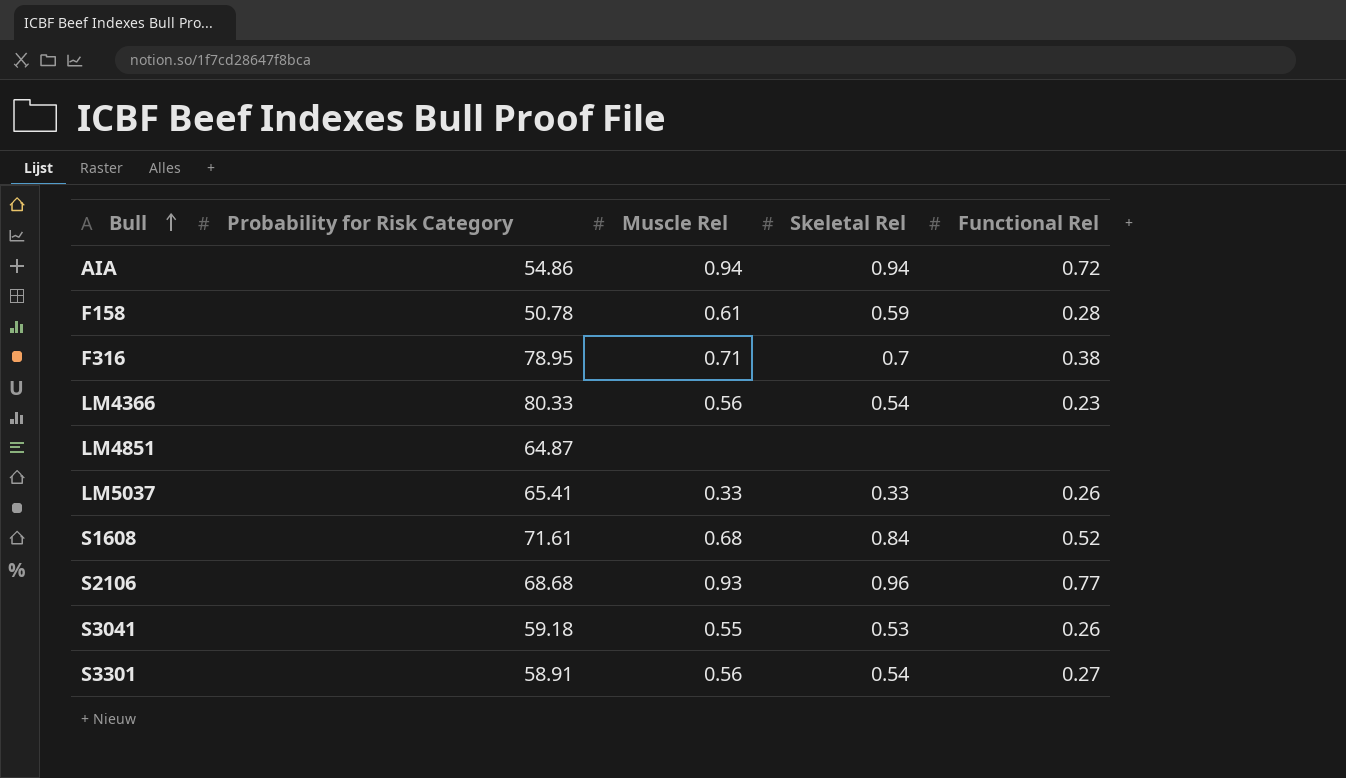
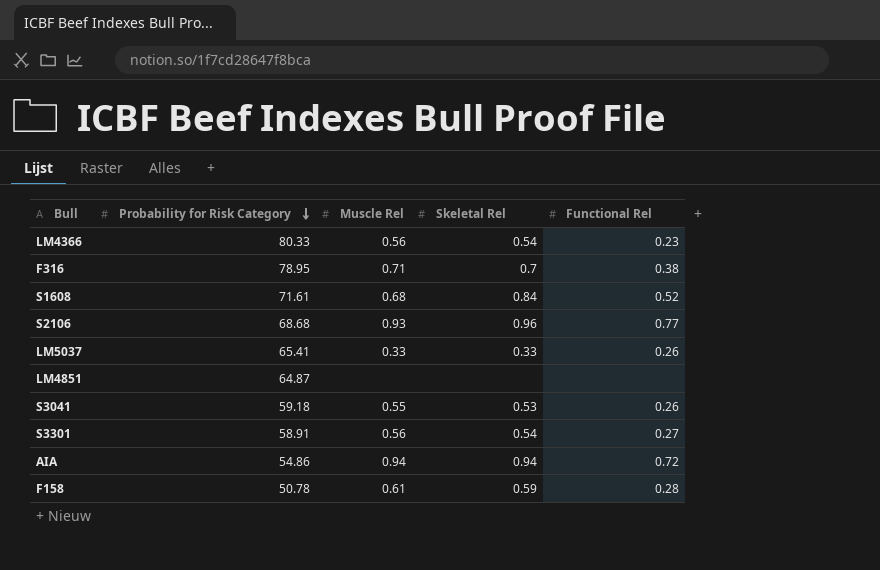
row order: Bull ascending -> Probability for Risk Category descending

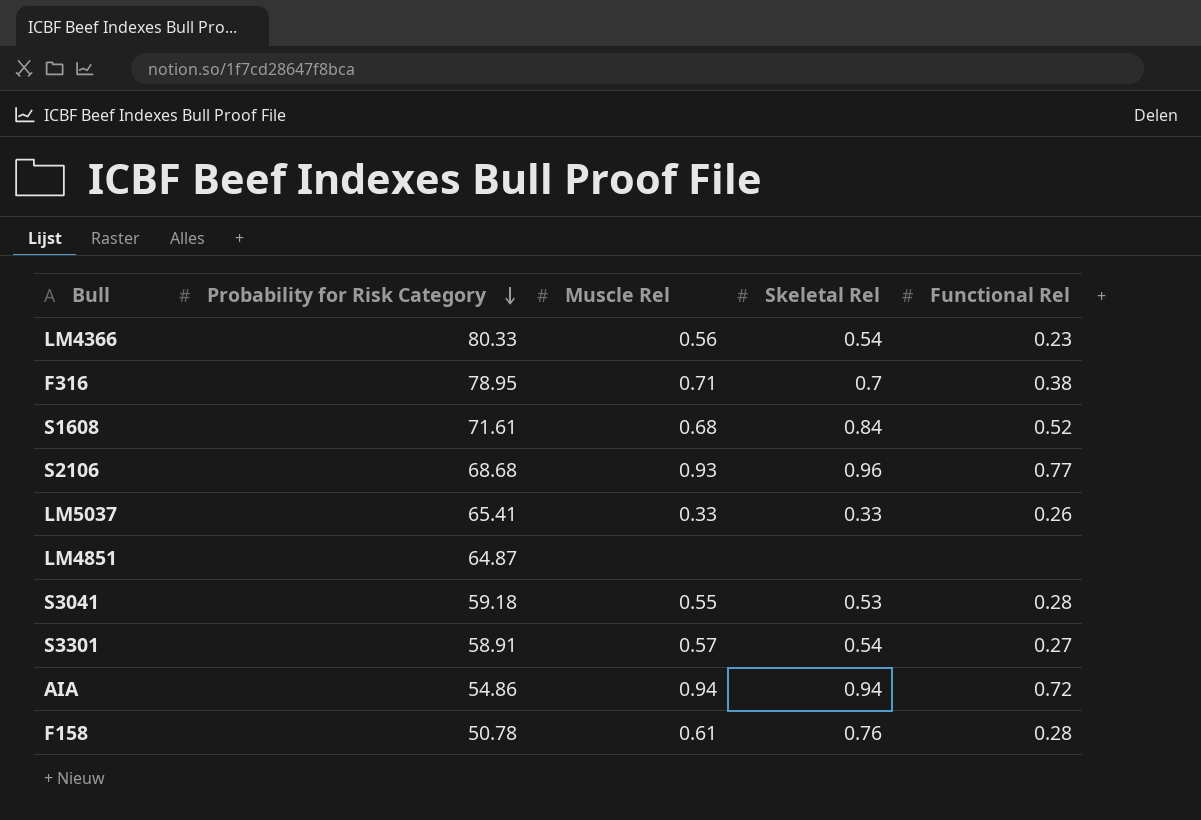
S3041 | Functional Rel: 0.26 -> 0.28
S3301 | Muscle Rel: 0.56 -> 0.57
F158 | Skeletal Rel: 0.59 -> 0.76

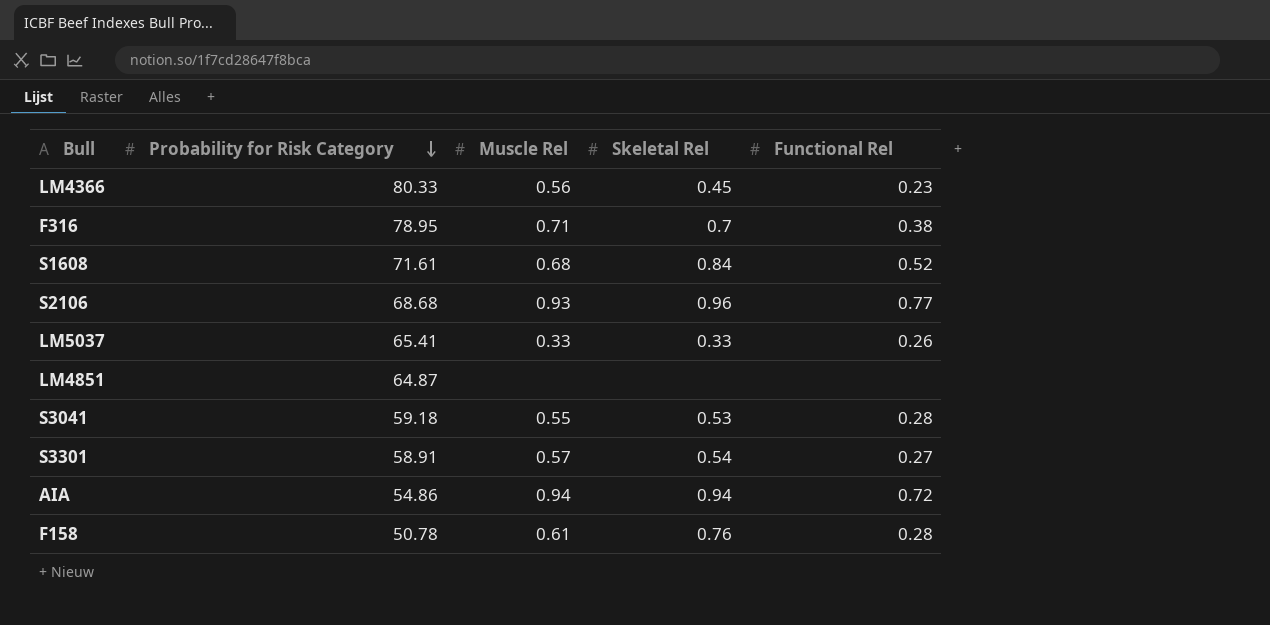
LM4366 | Skeletal Rel: 0.54 -> 0.45

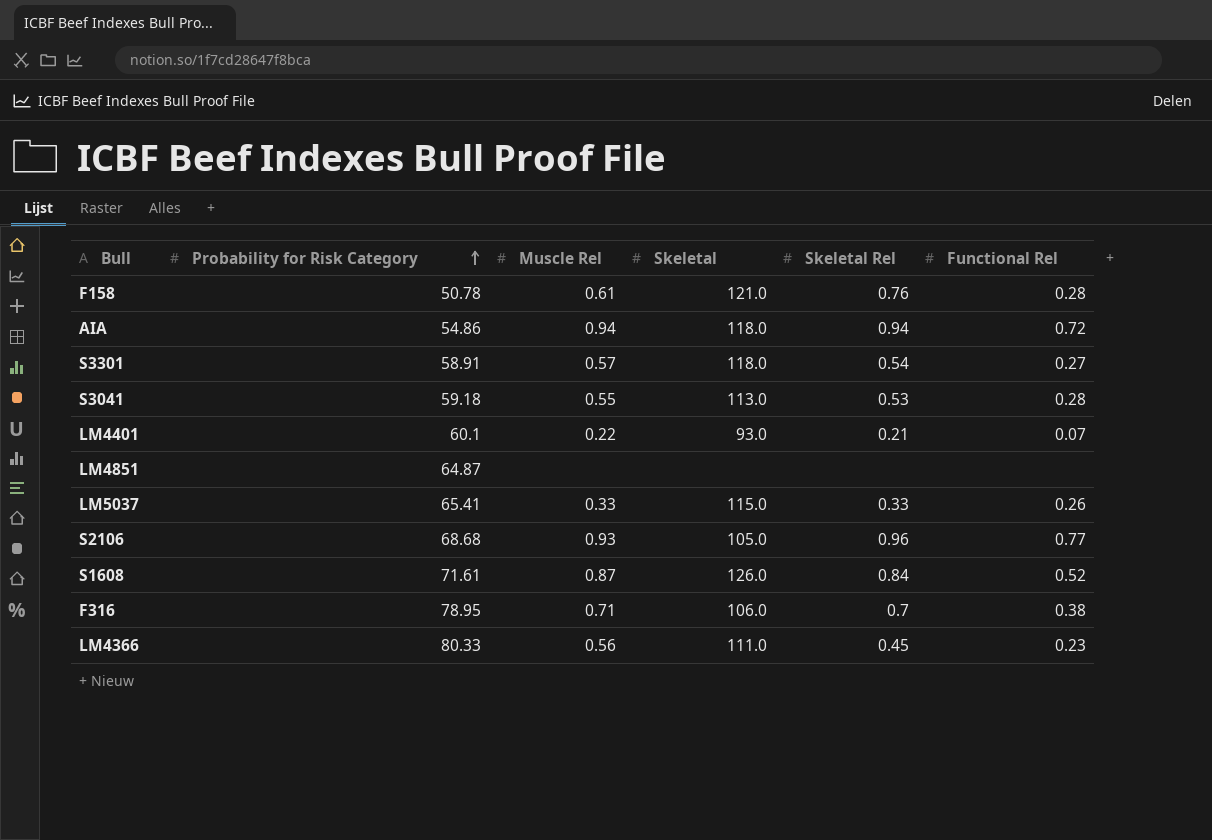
row order: Probability for Risk Category descending -> Probability for Risk Category ascending
column Skeletal | position: none -> 4
row LM4401: none -> 60.1 | 0.22 | 93.0 | 0.21 | 0.07
S1608 | Muscle Rel: 0.68 -> 0.87

